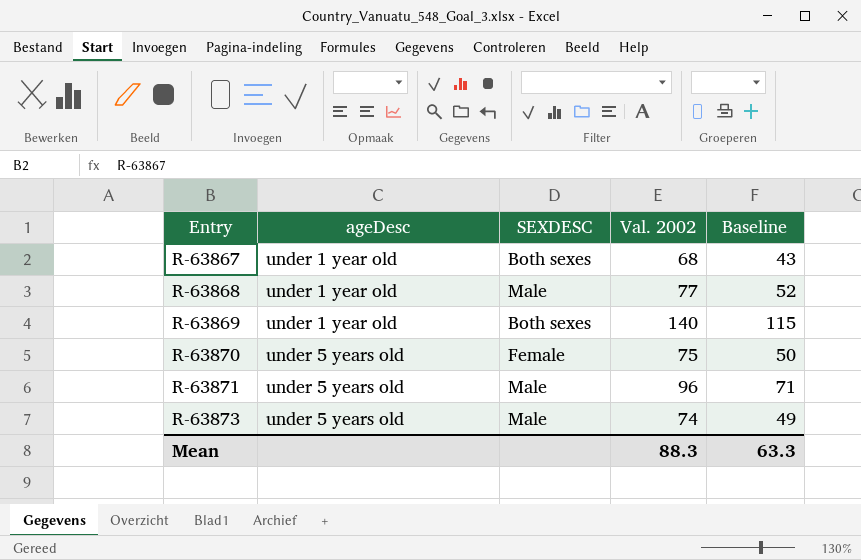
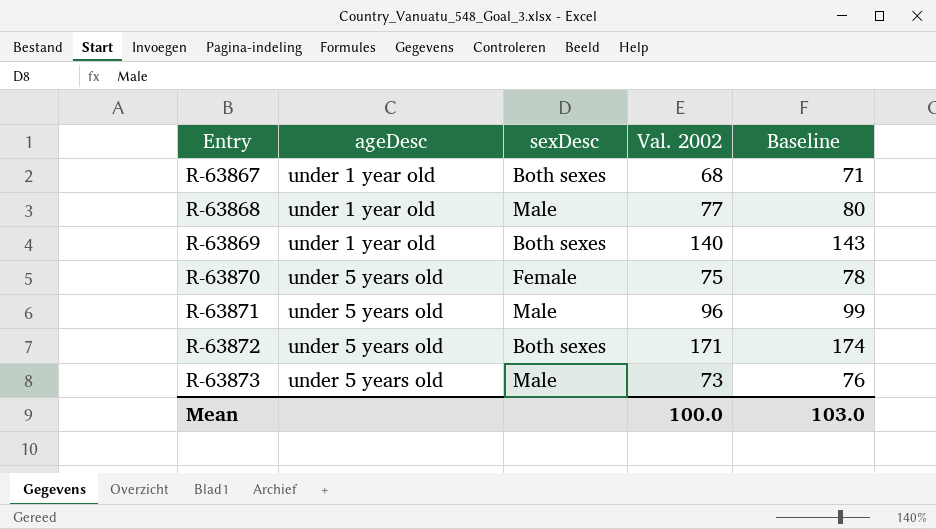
column name: SEXDESC -> sexDesc
column Baseline | formula: [Val. 2002] - 25 -> [Val. 2002] + 3
row R-63872: none -> under 5 years old | Both sexes | 171 | 174
R-63873 | Val. 2002: 74 -> 73
Mean | Val. 2002: 88.3 -> 100.0
Mean | Baseline: 63.3 -> 103.0

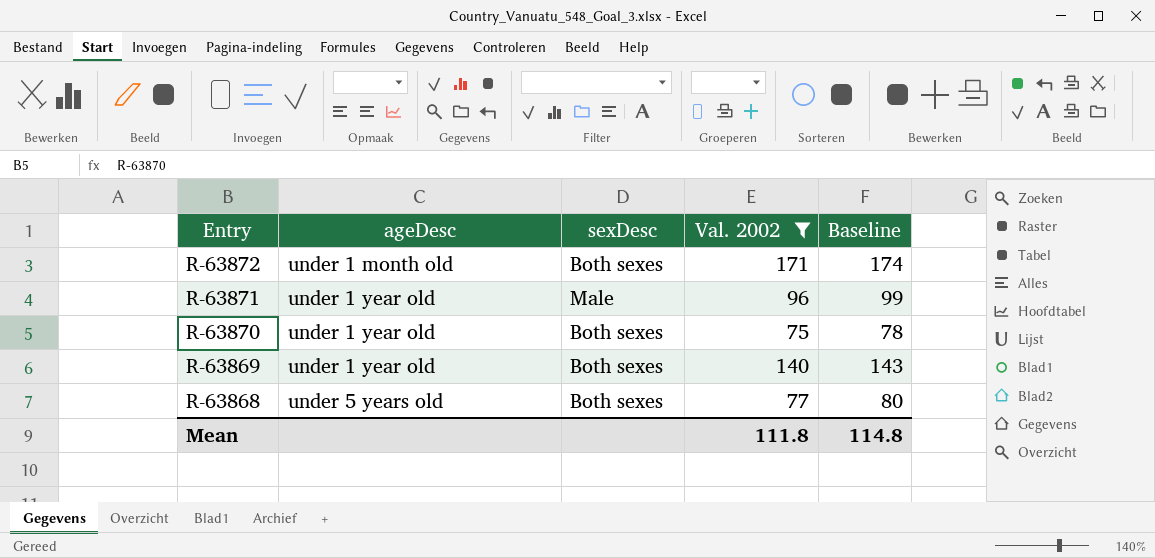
filter: none -> Val. 2002 >= 75
row order: Entry ascending -> Entry descending
R-63872 | ageDesc: under 5 years old -> under 1 month old
R-63871 | ageDesc: under 5 years old -> under 1 year old
R-63870 | ageDesc: under 5 years old -> under 1 year old
R-63870 | sexDesc: Female -> Both sexes
R-63868 | ageDesc: under 1 year old -> under 5 years old
R-63868 | sexDesc: Male -> Both sexes
Mean | Val. 2002: 100.0 -> 111.8
Mean | Baseline: 103.0 -> 114.8

